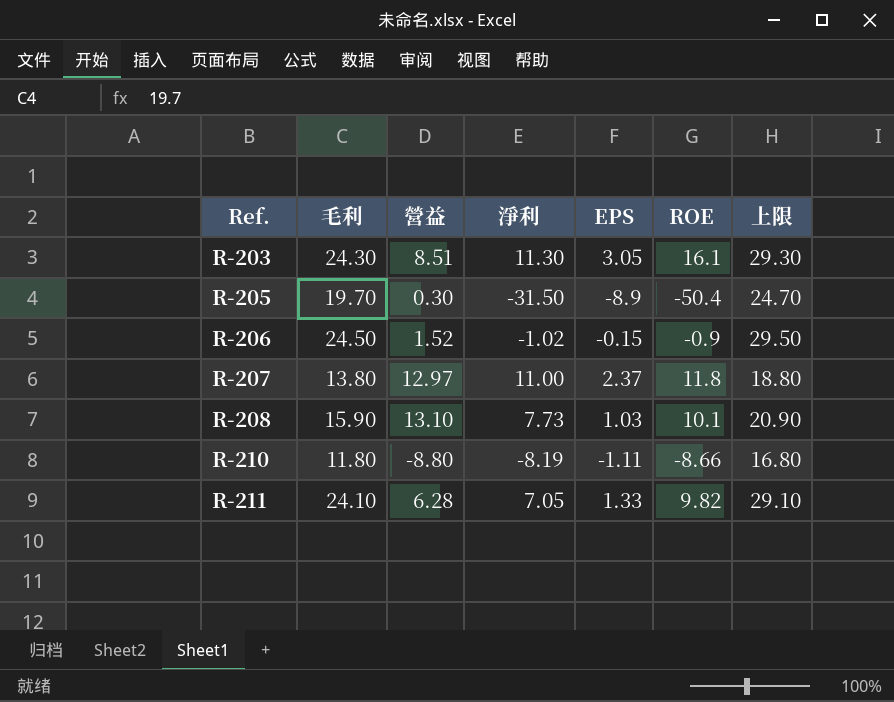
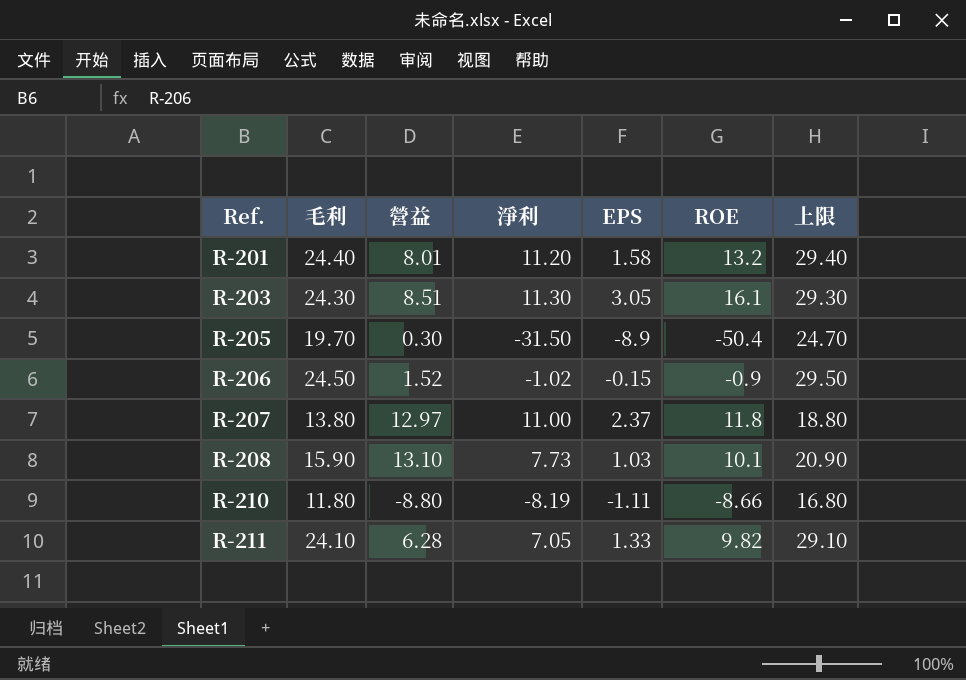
row R-201: none -> 24.40 | 8.01 | 11.20 | 1.58 | 13.2 | 29.40

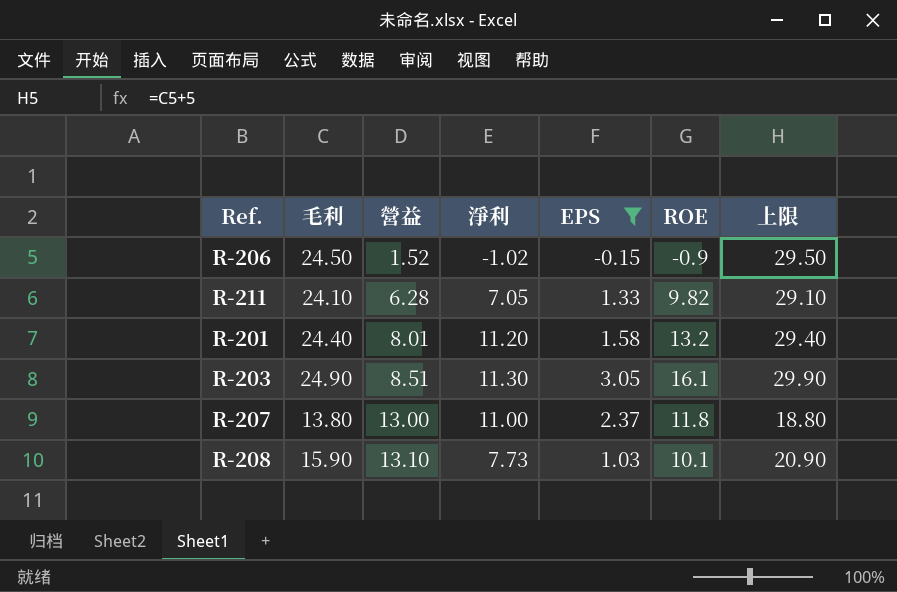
filter: none -> EPS >= -0.15
row order: Ref. ascending -> 營益 ascending
R-203 | 毛利: 24.30 -> 24.90
R-203 | 上限: 29.30 -> 29.90
R-207 | 營益: 12.97 -> 13.00

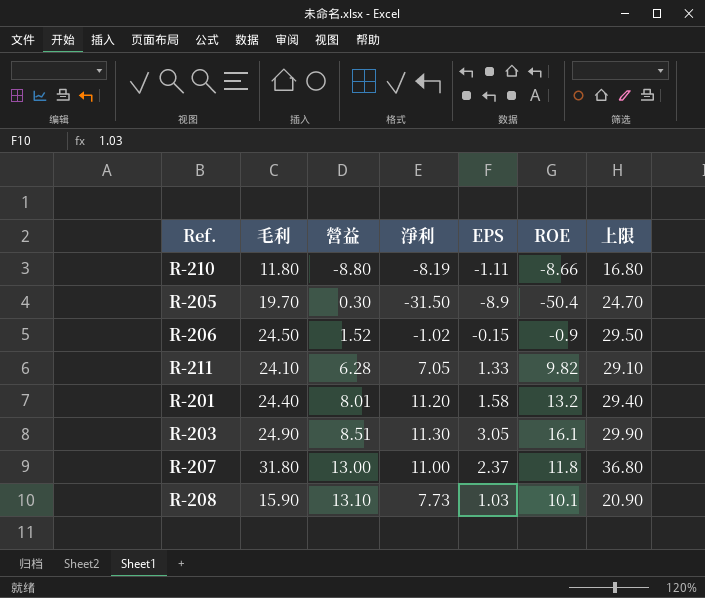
filter: EPS >= -0.15 -> none
R-207 | 毛利: 13.80 -> 31.80
R-207 | 上限: 18.80 -> 36.80

